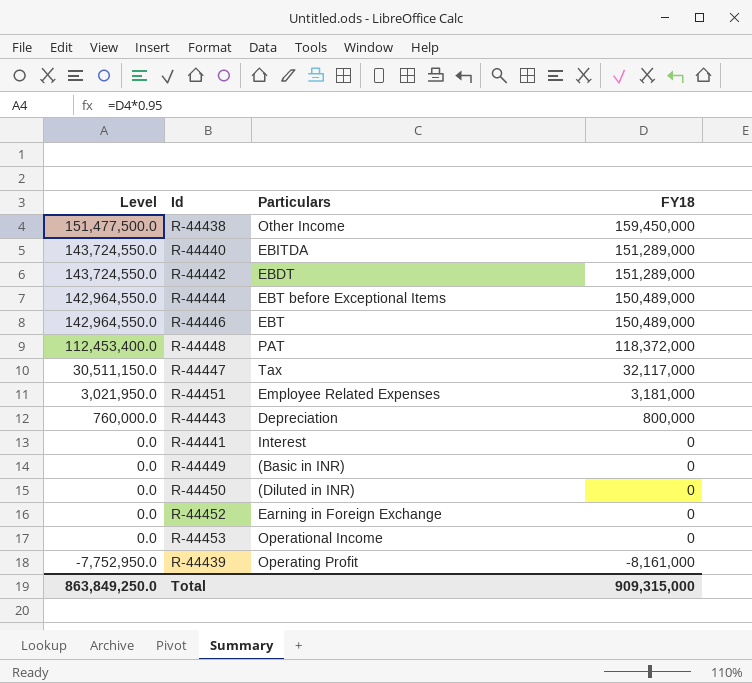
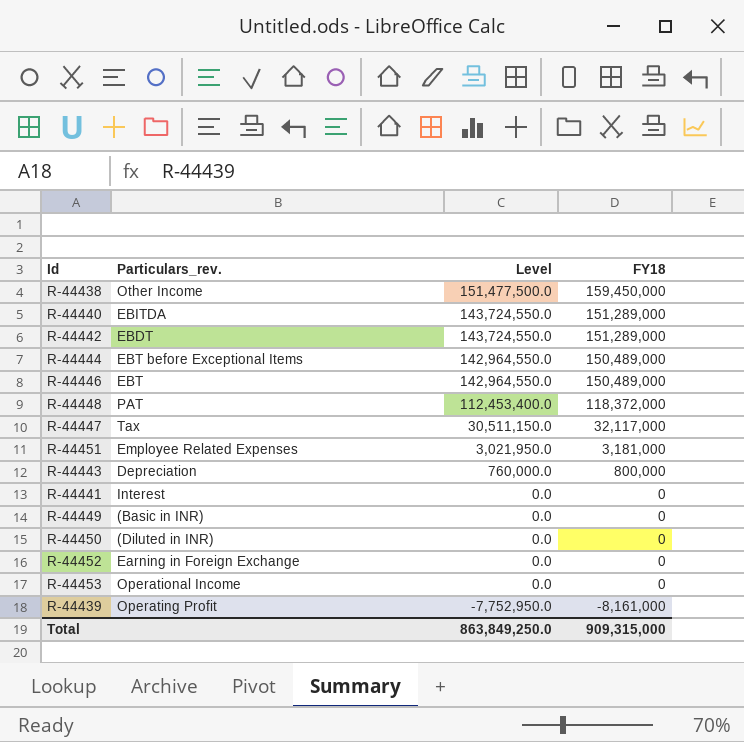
column name: Particulars -> Particulars_rev.
column Level | position: 1 -> 3

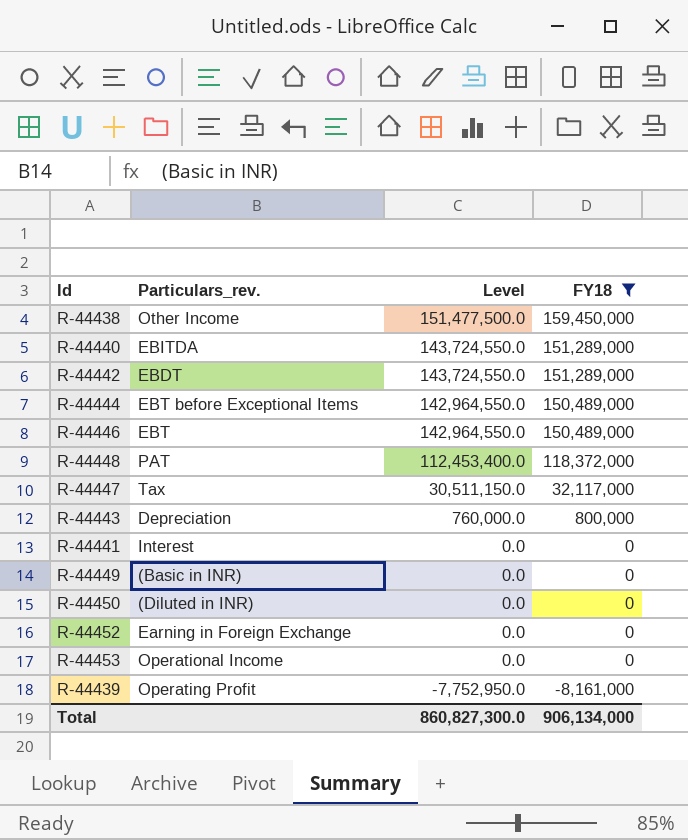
filter: none -> FY18 != 3,181,000
Total | Level: 863,849,250.0 -> 860,827,300.0
Total | FY18: 909,315,000 -> 906,134,000

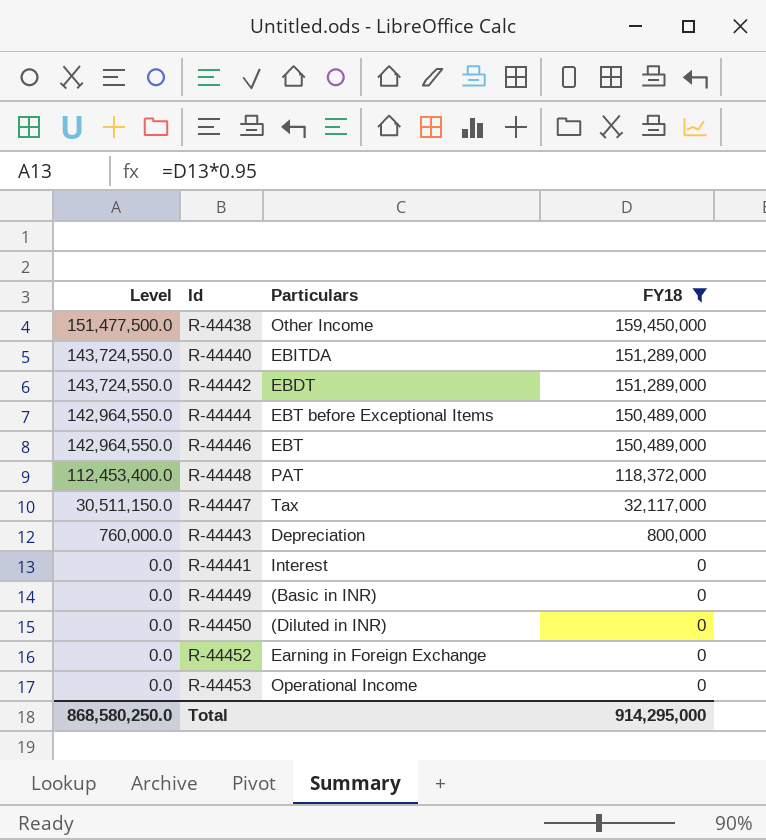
column Level | position: 3 -> 1
column name: Particulars_rev. -> Particulars
row R-44439: Operating Profit | -7,752,950.0 | -8,161,000 -> none
Total | Level: 860,827,300.0 -> 868,580,250.0
Total | FY18: 906,134,000 -> 914,295,000

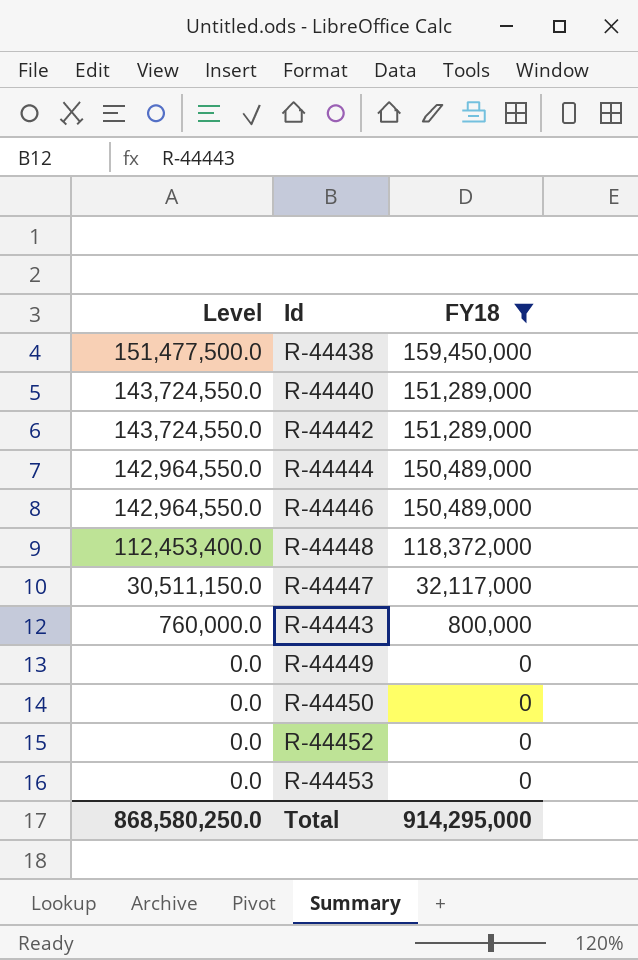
column Particulars | position: 3 -> none
row R-44441: 0.0 | Interest | 0 -> none

